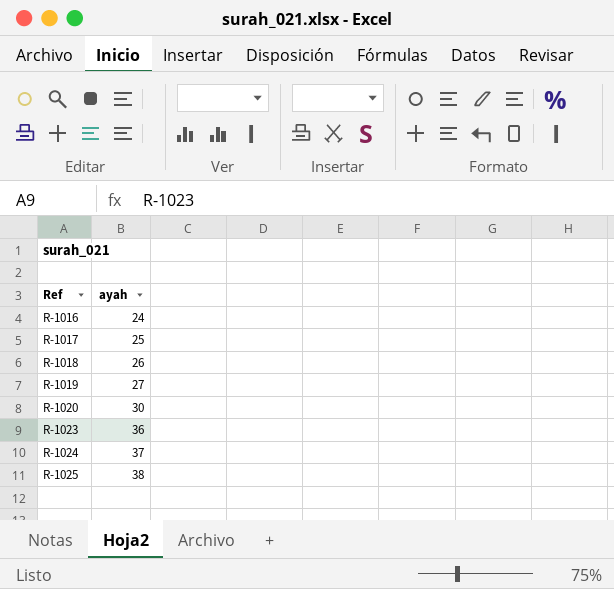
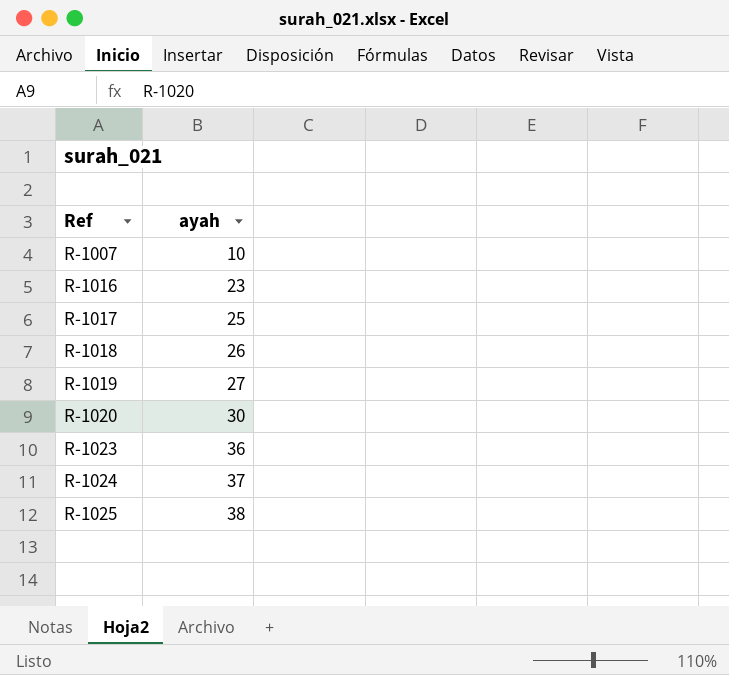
row R-1007: none -> 10
R-1016 | ayah: 24 -> 23

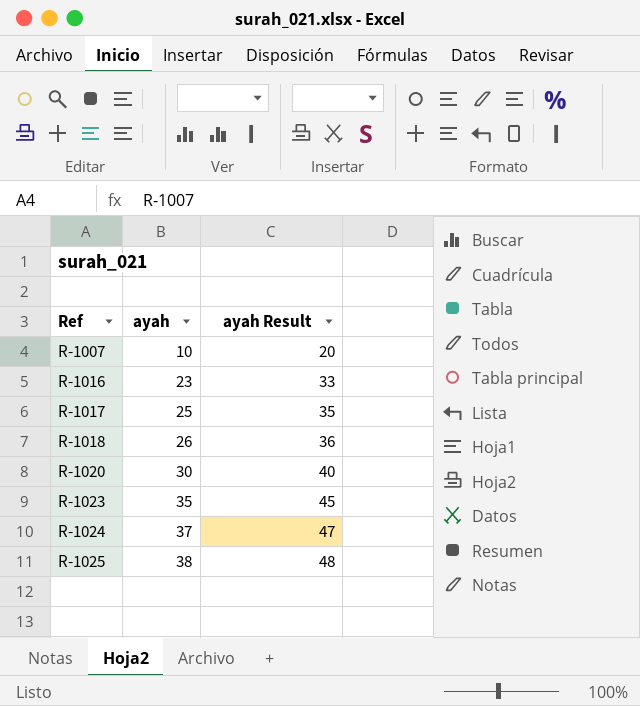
column ayah Result | formula: none -> [ayah] + 10
row R-1019: 27 -> none
R-1023 | ayah: 36 -> 35

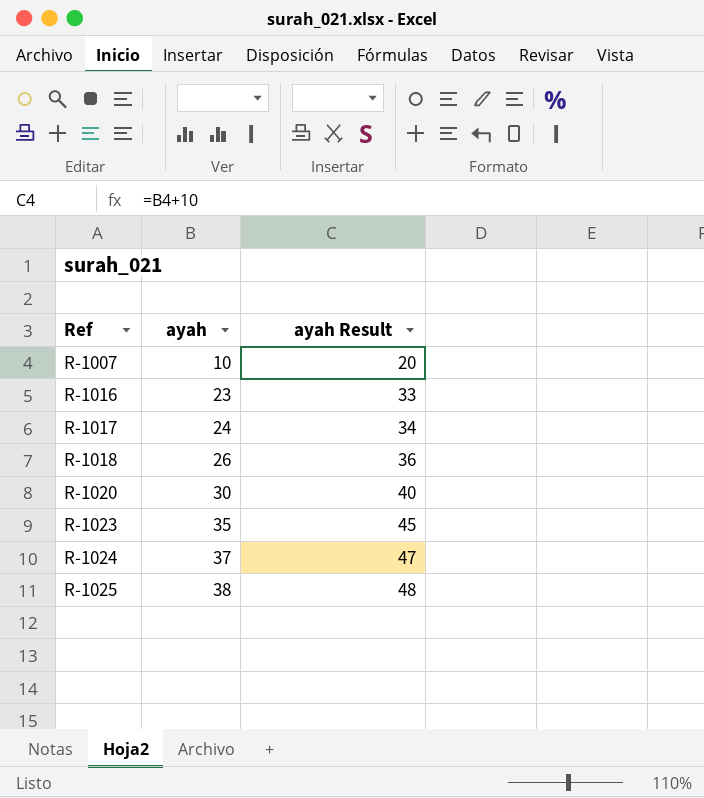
R-1017 | ayah: 25 -> 24
R-1017 | ayah Result: 35 -> 34

